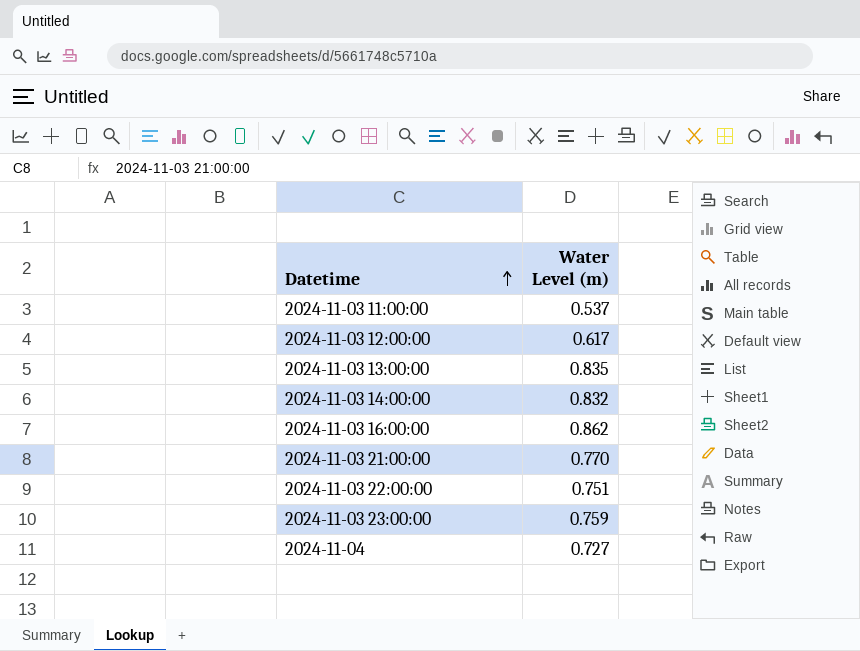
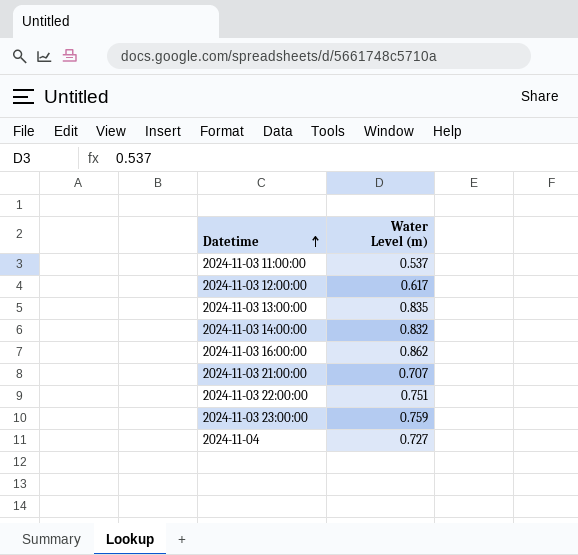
2024-11-03 21:00:00 | Water Level (m): 0.770 -> 0.707

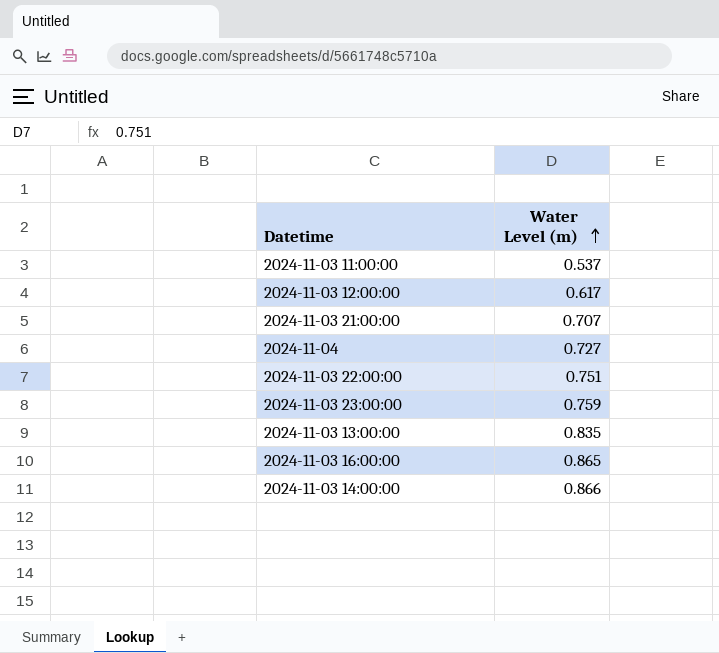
row order: Datetime ascending -> Water Level (m) ascending
2024-11-03 16:00:00 | Water Level (m): 0.862 -> 0.865
2024-11-03 14:00:00 | Water Level (m): 0.832 -> 0.866

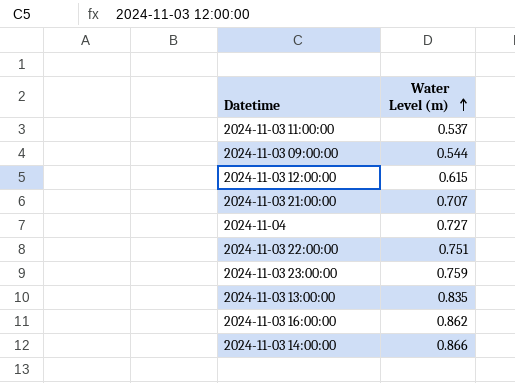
row 2024-11-03 09:00:00: none -> 0.544
2024-11-03 12:00:00 | Water Level (m): 0.617 -> 0.615
2024-11-03 16:00:00 | Water Level (m): 0.865 -> 0.862

